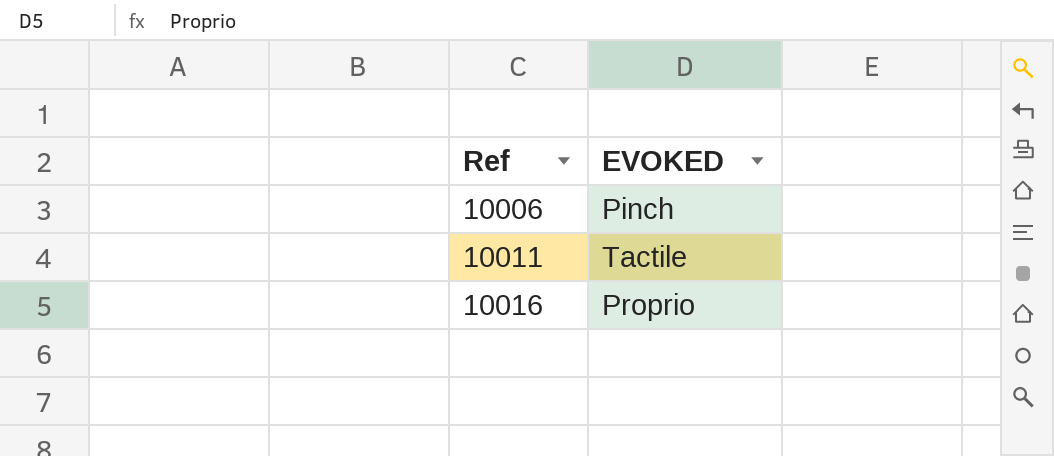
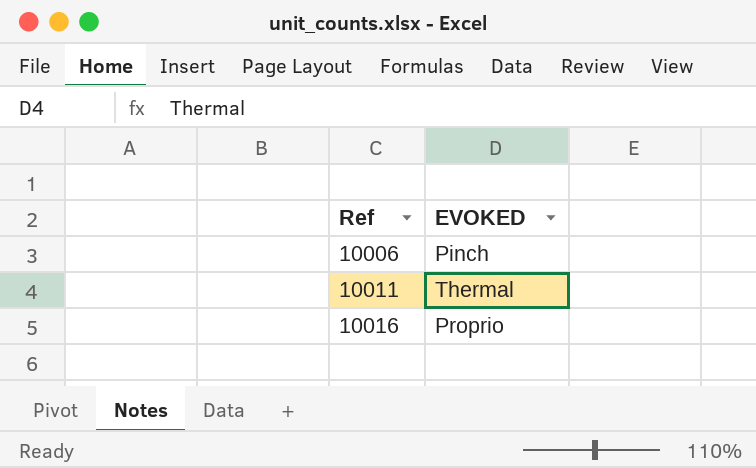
10011 | EVOKED: Tactile -> Thermal

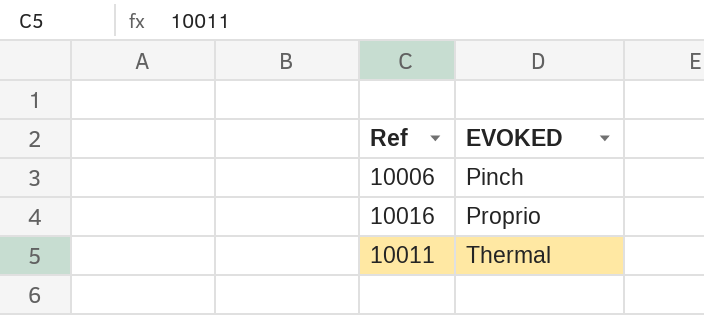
row order: Ref ascending -> EVOKED ascending

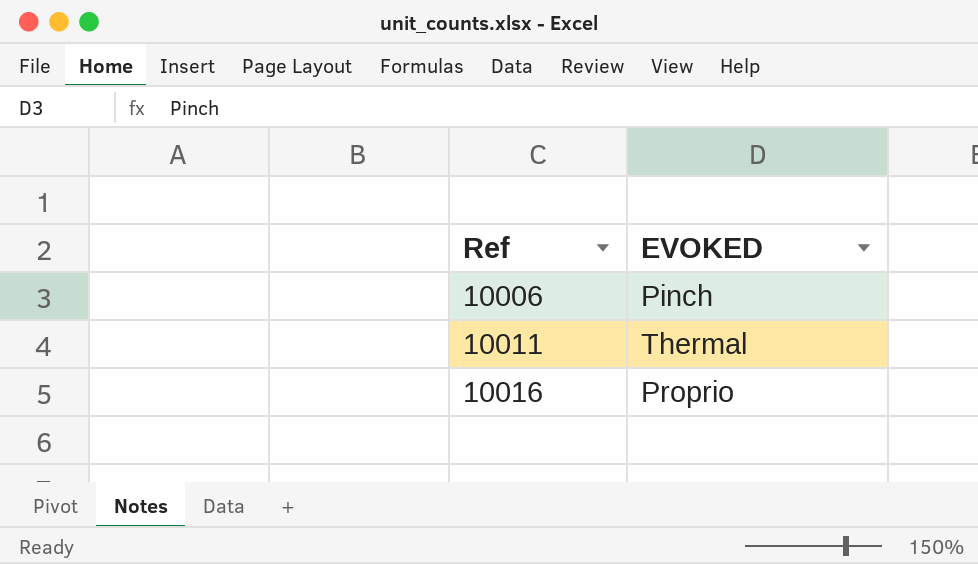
row order: EVOKED ascending -> Ref ascending

